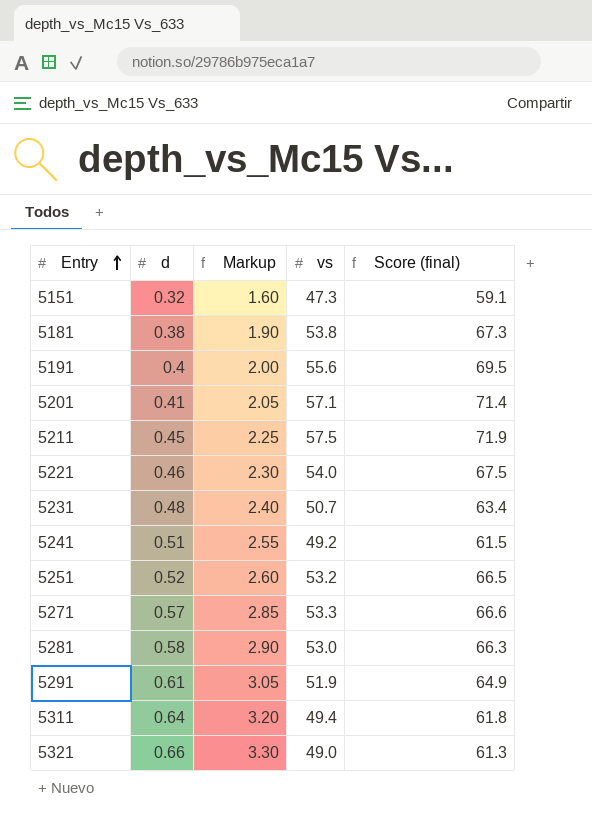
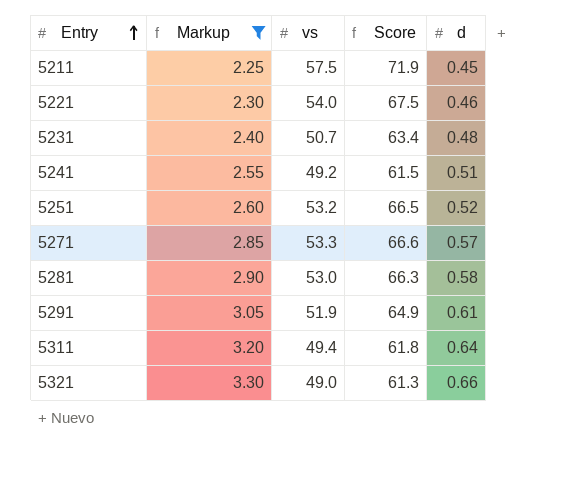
filter: none -> Markup >= 2.25
column name: Score (final) -> Score
column d | position: 2 -> 5

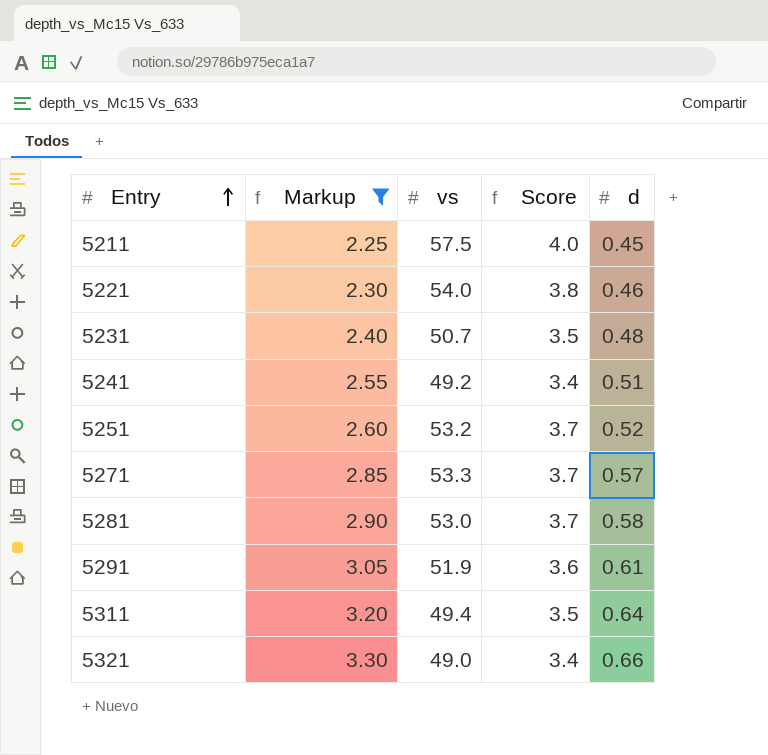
column Score | formula: [vs] * 1.25 -> [vs] * 0.07

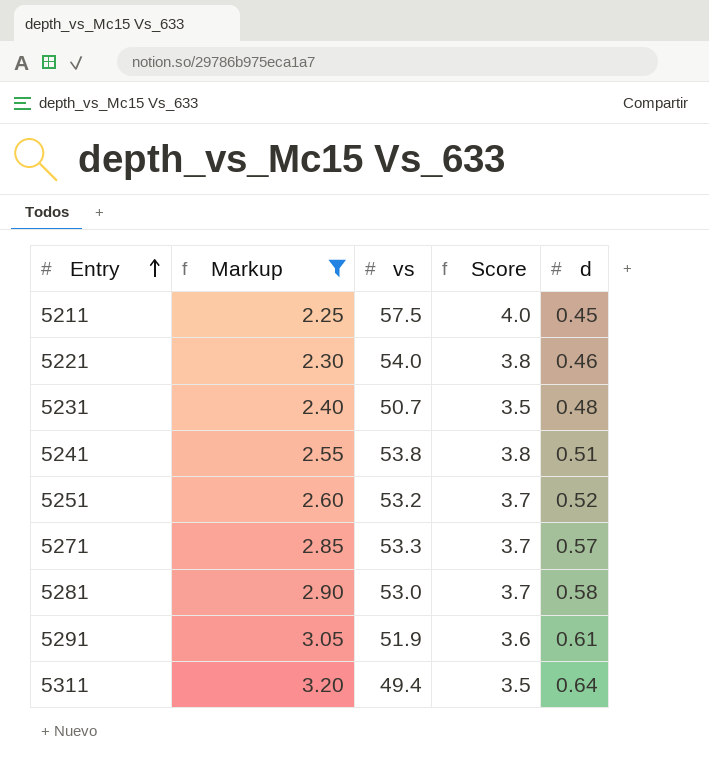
row 5321: 3.30 | 49.0 | 3.4 | 0.66 -> none
5241 | vs: 49.2 -> 53.8
5241 | Score: 3.4 -> 3.8

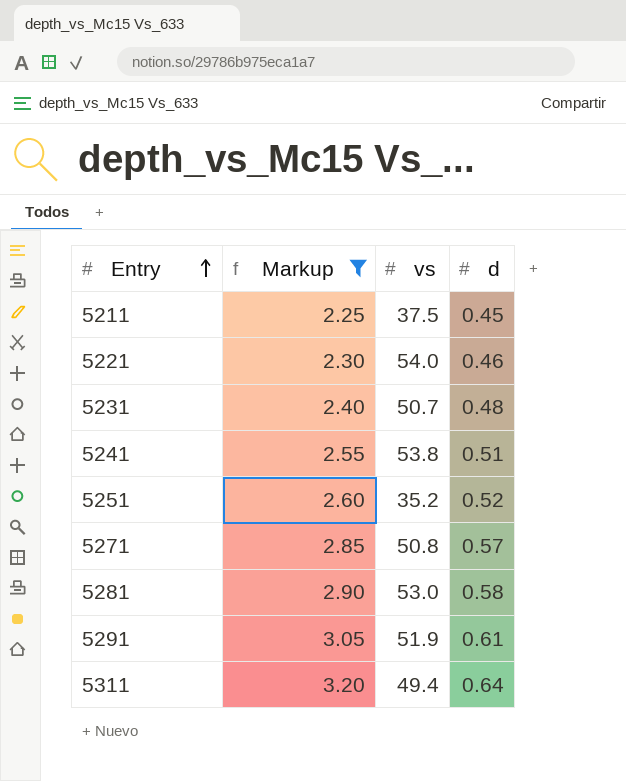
column Score | formula: [vs] * 0.07 -> none
5211 | vs: 57.5 -> 37.5
5251 | vs: 53.2 -> 35.2
5271 | vs: 53.3 -> 50.8

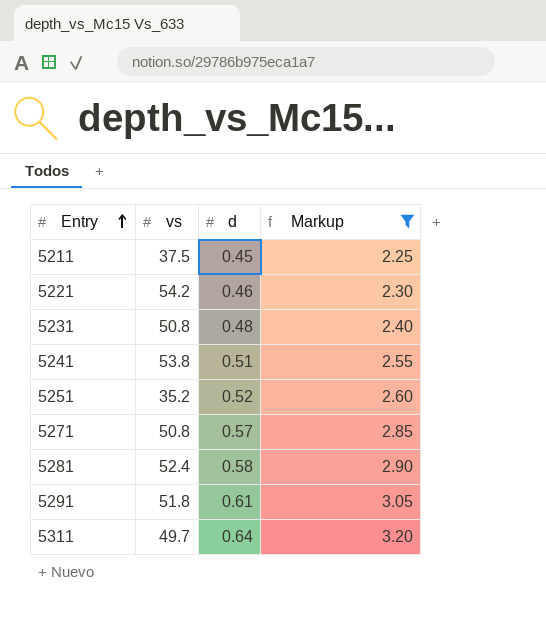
column Markup | position: 2 -> 4
5221 | vs: 54.0 -> 54.2
5231 | vs: 50.7 -> 50.8
5281 | vs: 53.0 -> 52.4
5291 | vs: 51.9 -> 51.8
5311 | vs: 49.4 -> 49.7

